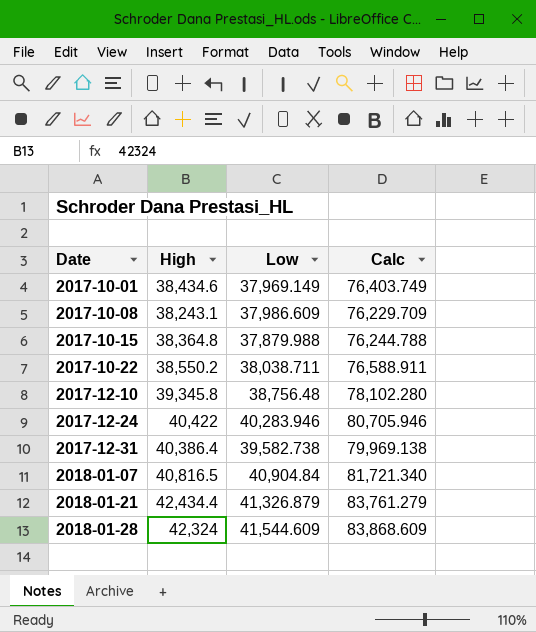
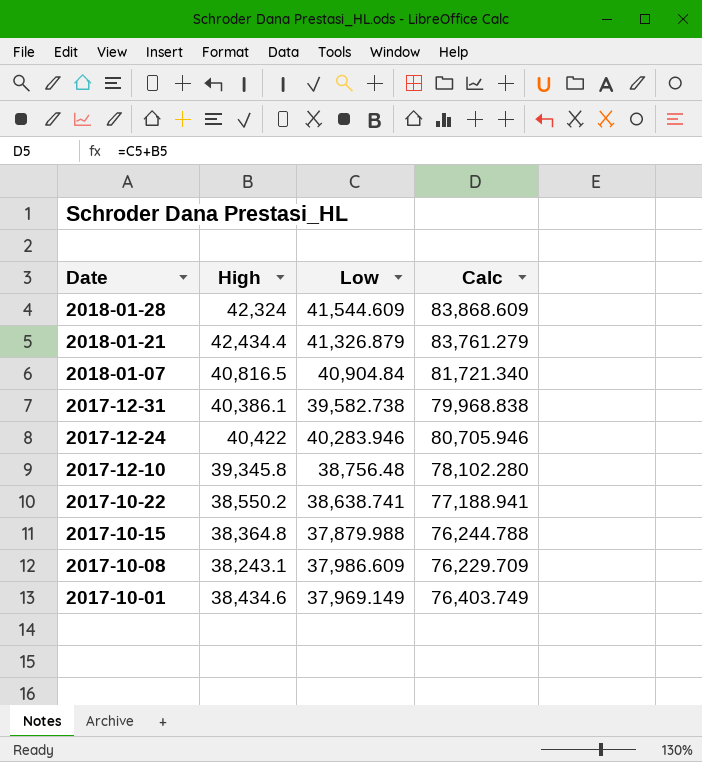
row order: Date ascending -> Date descending
2017-12-31 | High: 40,386.4 -> 40,386.1
2017-12-31 | Calc: 79,969.138 -> 79,968.838
2017-10-22 | Low: 38,038.711 -> 38,638.741
2017-10-22 | Calc: 76,588.911 -> 77,188.941

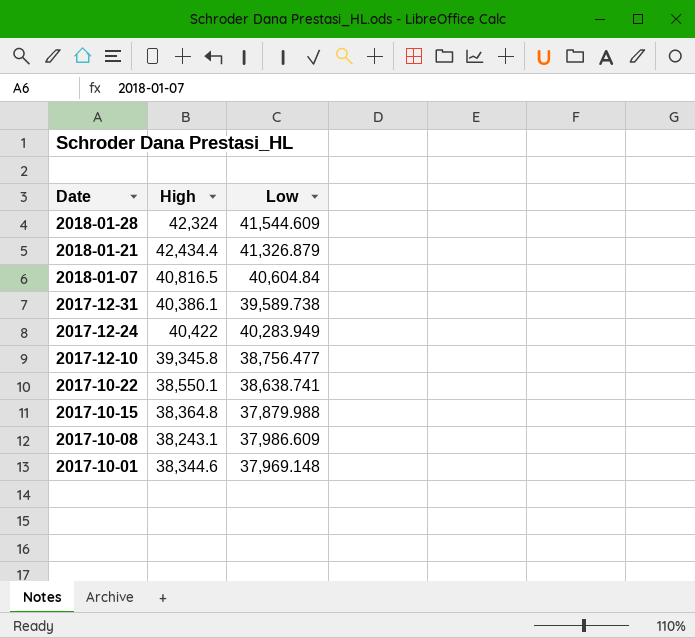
column Calc | formula: [High] + [Low] -> none
2018-01-07 | Low: 40,904.84 -> 40,604.84
2017-12-31 | Low: 39,582.738 -> 39,589.738
2017-12-24 | Low: 40,283.946 -> 40,283.949
2017-12-10 | Low: 38,756.48 -> 38,756.477
2017-10-22 | High: 38,550.2 -> 38,550.1
2017-10-01 | High: 38,434.6 -> 38,344.6
2017-10-01 | Low: 37,969.149 -> 37,969.148

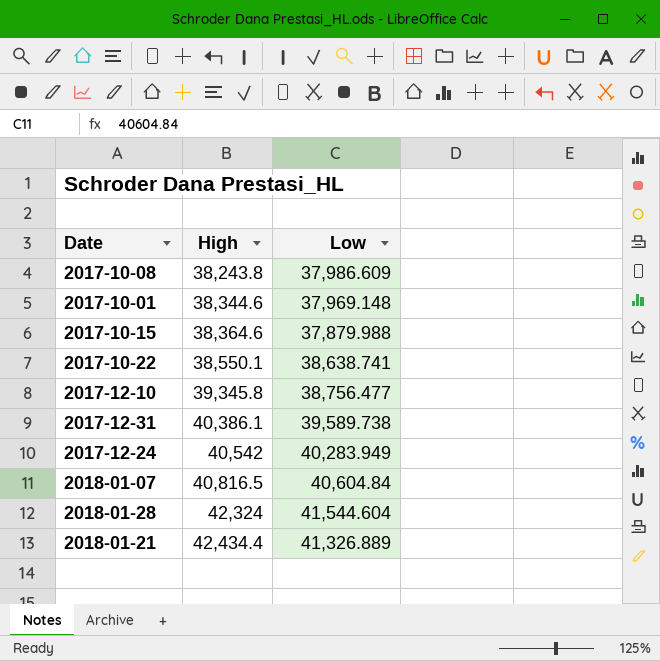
row order: Date descending -> High ascending
2017-10-08 | High: 38,243.1 -> 38,243.8
2017-10-15 | High: 38,364.8 -> 38,364.6
2017-12-24 | High: 40,422 -> 40,542
2018-01-28 | Low: 41,544.609 -> 41,544.604
2018-01-21 | Low: 41,326.879 -> 41,326.889

